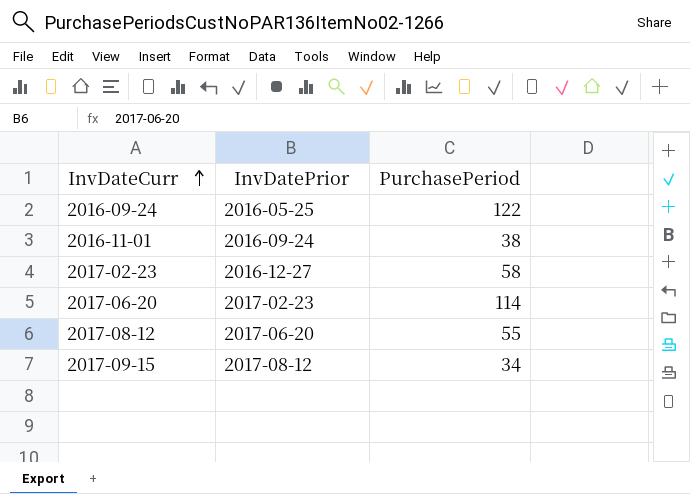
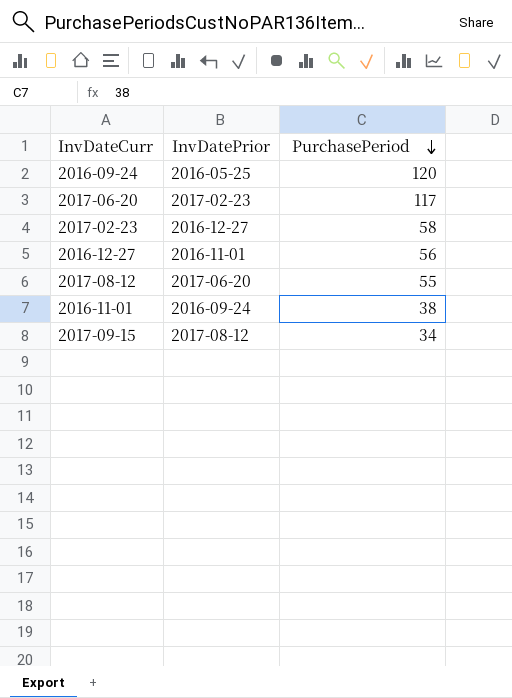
row order: InvDateCurr ascending -> PurchasePeriod descending
2016-09-24 | PurchasePeriod: 122 -> 120
2017-06-20 | PurchasePeriod: 114 -> 117
row 2016-12-27: none -> 2016-11-01 | 56

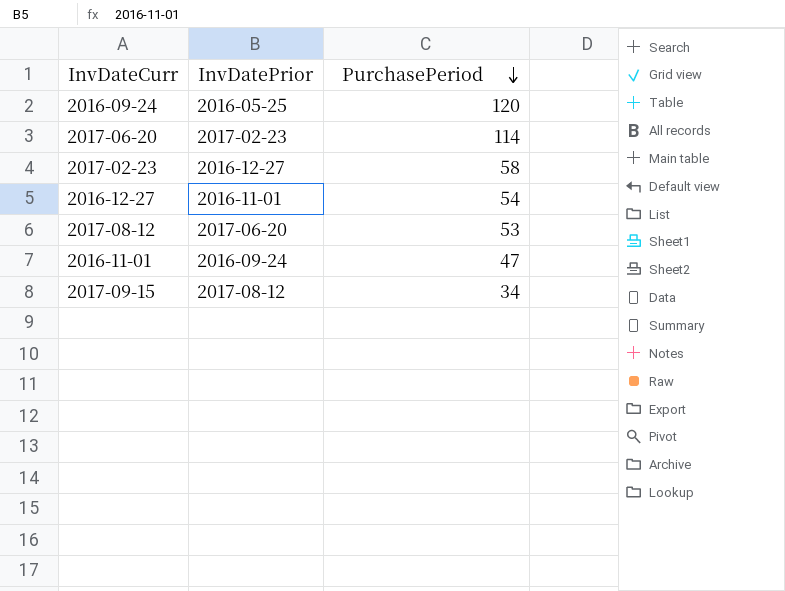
2017-06-20 | PurchasePeriod: 117 -> 114
2016-12-27 | PurchasePeriod: 56 -> 54
2017-08-12 | PurchasePeriod: 55 -> 53
2016-11-01 | PurchasePeriod: 38 -> 47

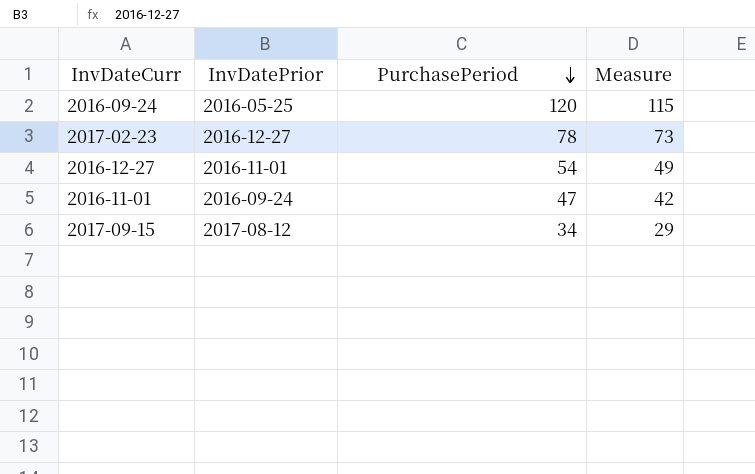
column Measure | formula: none -> [PurchasePeriod] - 5
row 2017-06-20: 2017-02-23 | 114 -> none
row 2017-08-12: 2017-06-20 | 53 -> none
2017-02-23 | PurchasePeriod: 58 -> 78

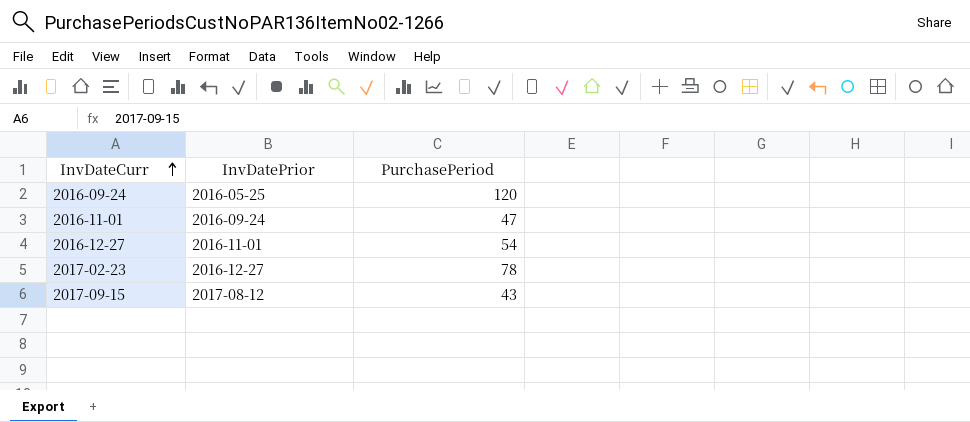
row order: PurchasePeriod descending -> InvDateCurr ascending
column Measure | formula: [PurchasePeriod] - 5 -> none
2017-09-15 | PurchasePeriod: 34 -> 43

